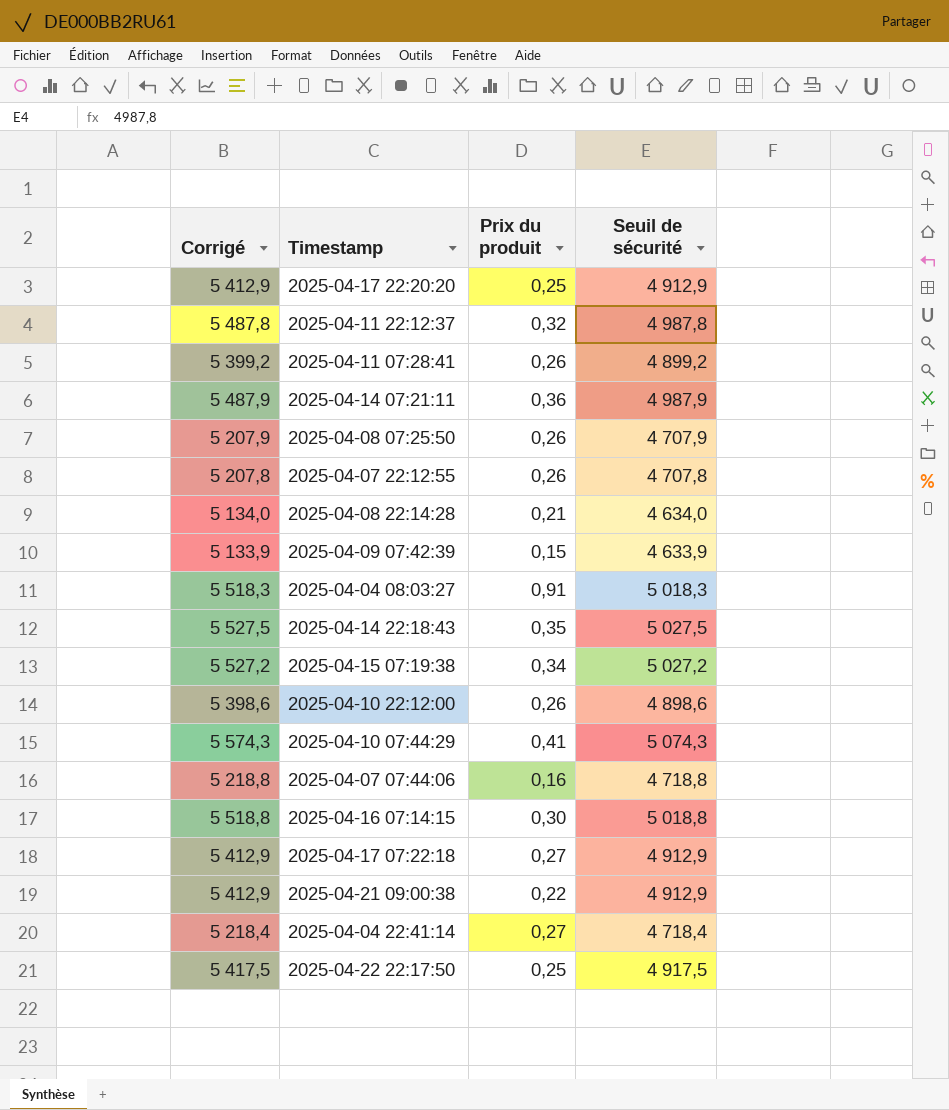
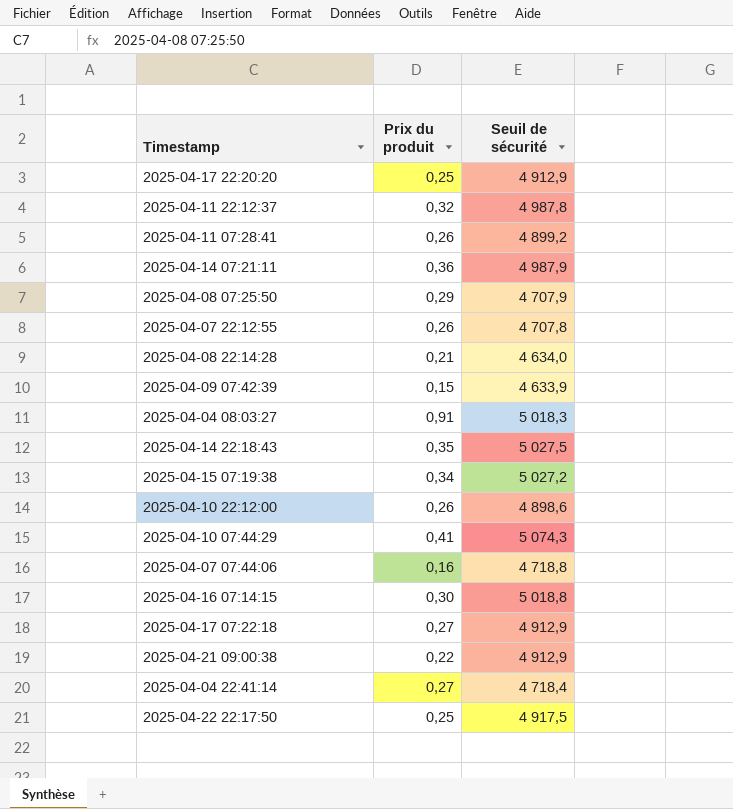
column Corrigé | formula: [Seuil de sécurité] + 500 -> none
2025-04-08 07:25:50 | Prix du produit: 0,26 -> 0,29

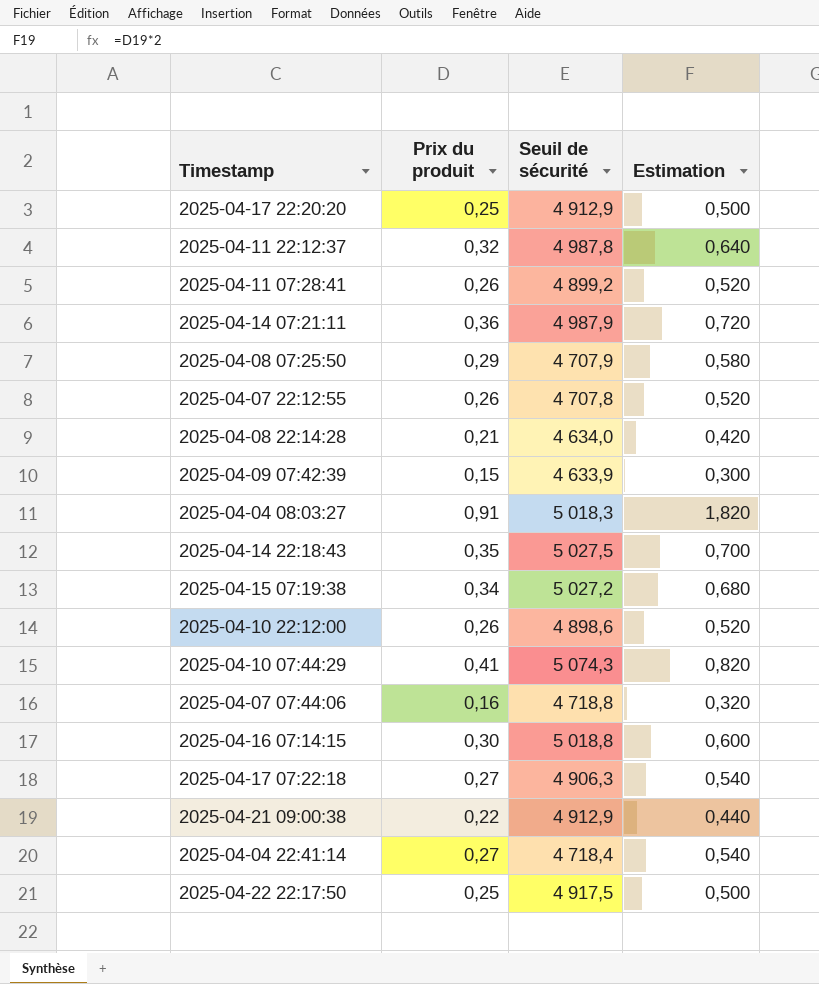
column Estimation | formula: none -> [Prix du produit] * 2
2025-04-17 07:22:18 | Seuil de sécurité: 4 912,9 -> 4 906,3

